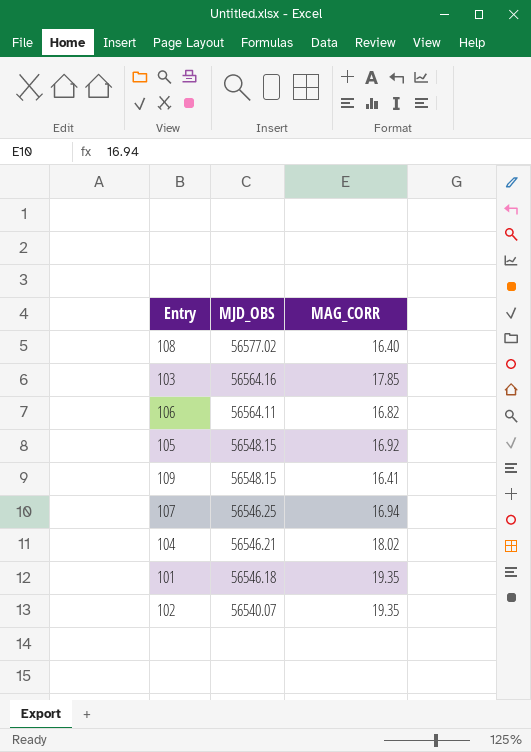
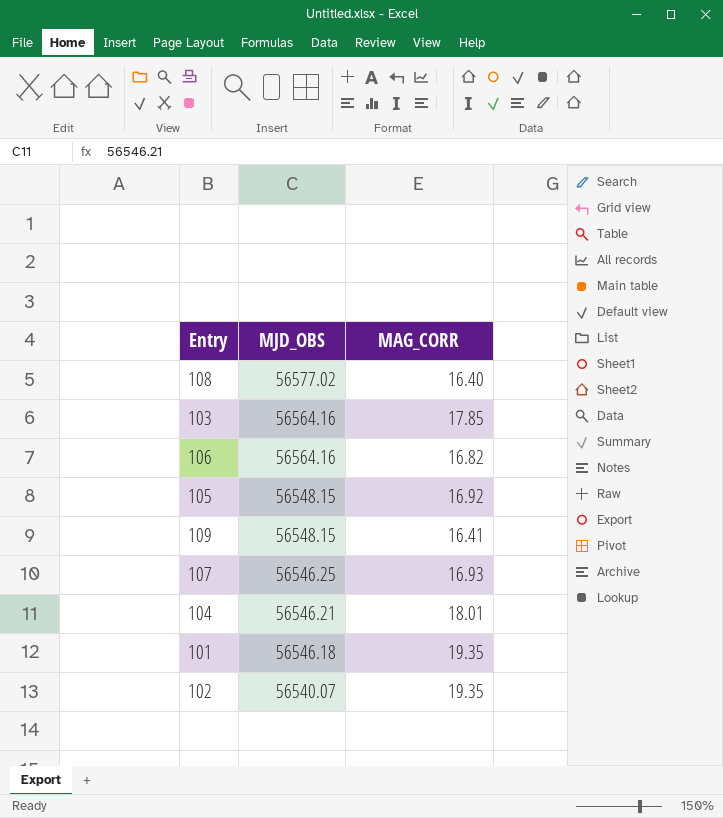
106 | MJD_OBS: 56564.11 -> 56564.16
107 | MAG_CORR: 16.94 -> 16.93
104 | MAG_CORR: 18.02 -> 18.01

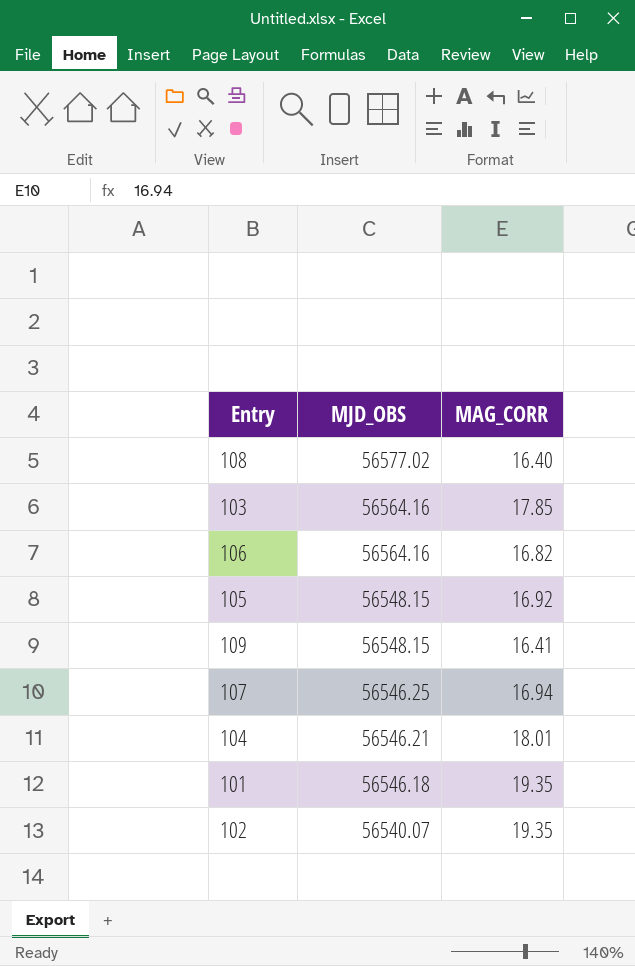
107 | MAG_CORR: 16.93 -> 16.94

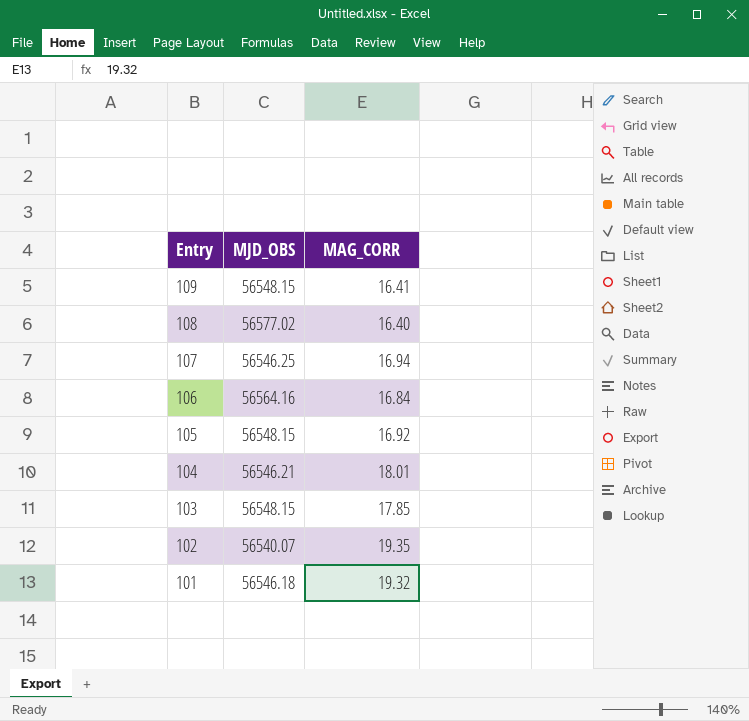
row order: MJD_OBS descending -> Entry descending
106 | MAG_CORR: 16.82 -> 16.84
103 | MJD_OBS: 56564.16 -> 56548.15
101 | MAG_CORR: 19.35 -> 19.32

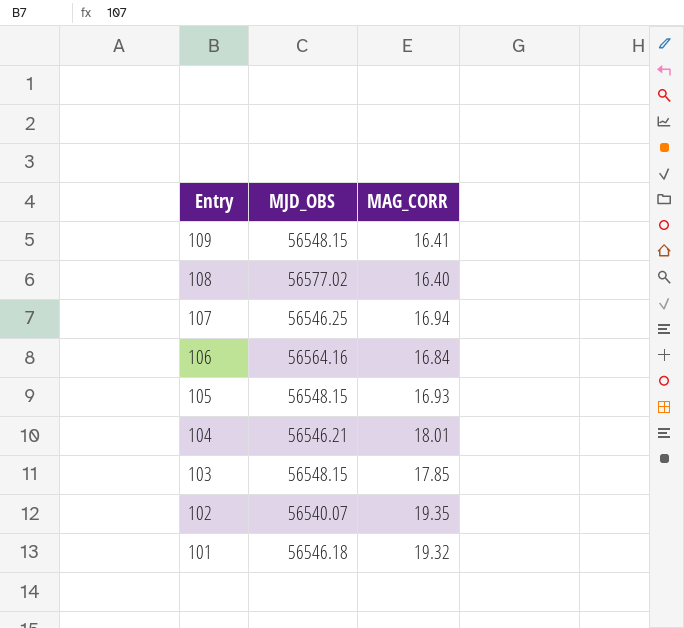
105 | MAG_CORR: 16.92 -> 16.93

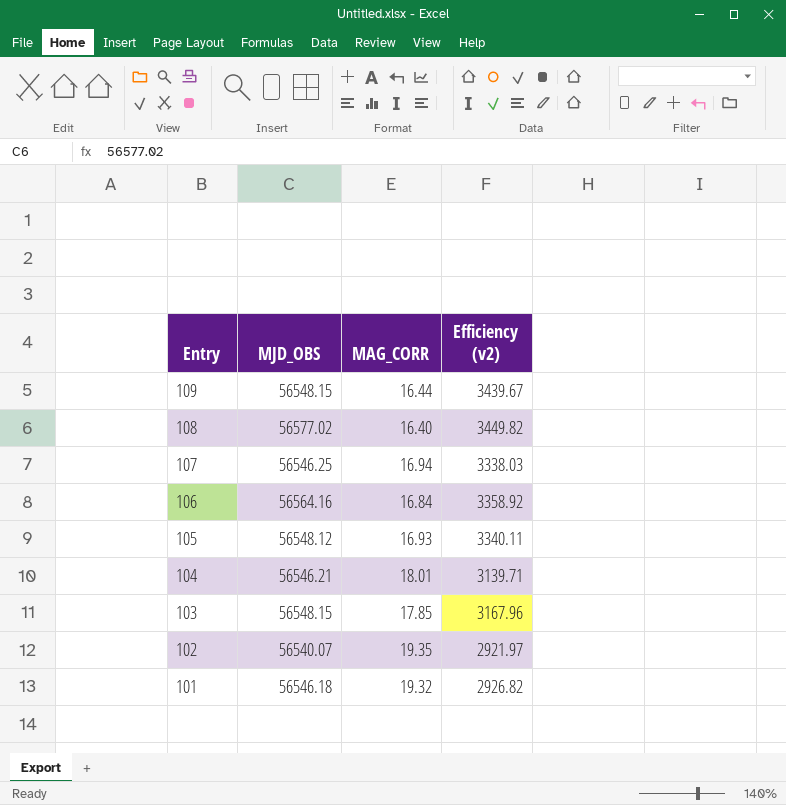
column Efficiency (v2) | formula: none -> [MJD_OBS] / [MAG_CORR]
109 | MAG_CORR: 16.41 -> 16.44
105 | MJD_OBS: 56548.15 -> 56548.12

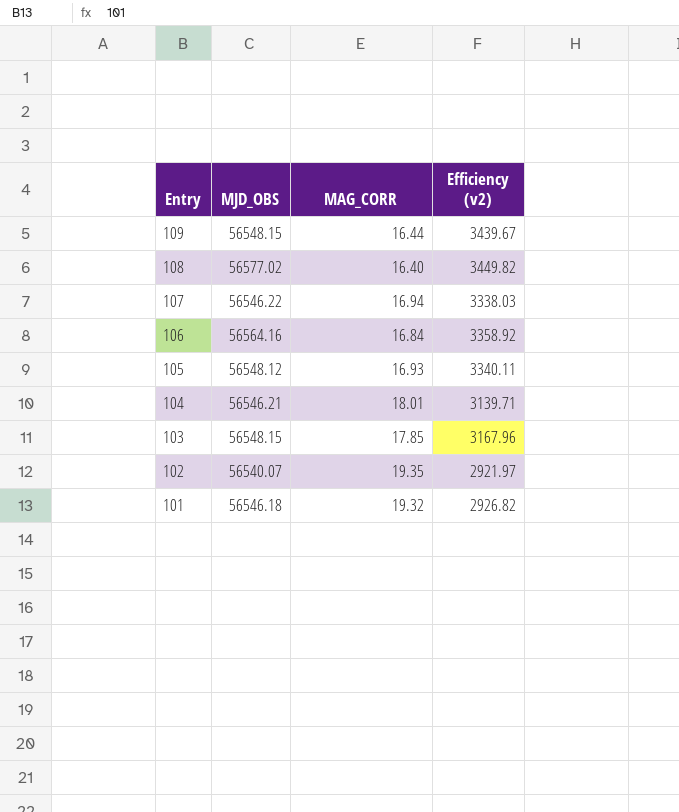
107 | MJD_OBS: 56546.25 -> 56546.22

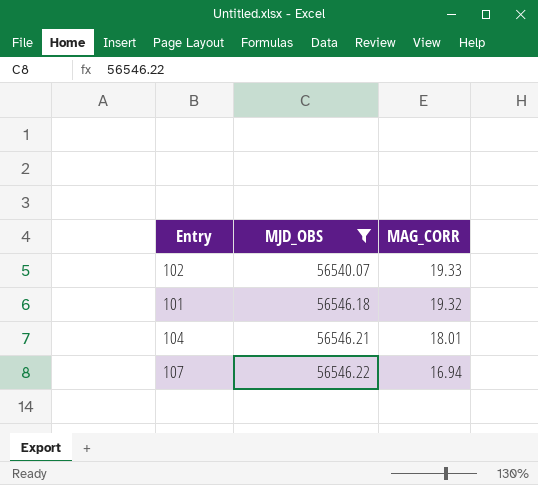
filter: none -> MJD_OBS <= 56546.22
row order: Entry descending -> MJD_OBS ascending
column Efficiency (v2) | formula: [MJD_OBS] / [MAG_CORR] -> none
102 | MAG_CORR: 19.35 -> 19.33

